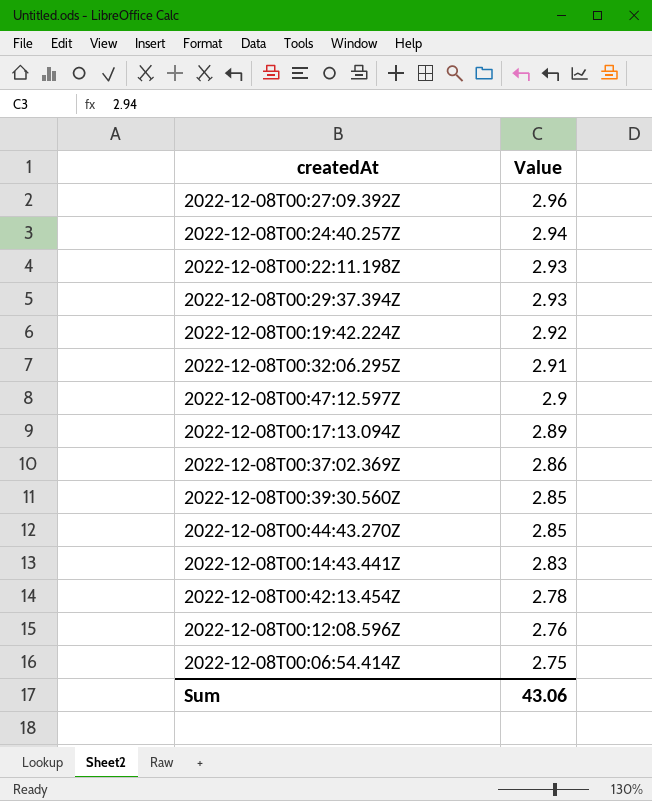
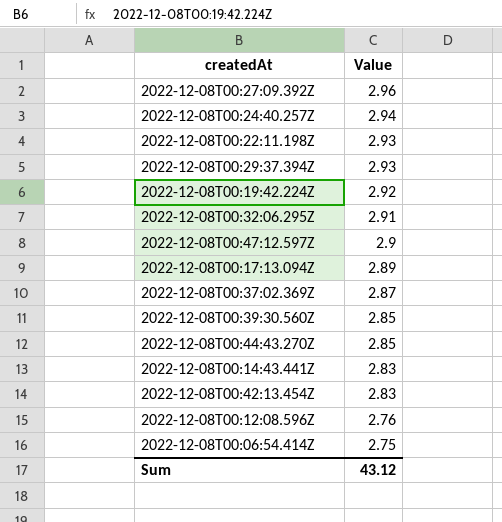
2022-12-08T00:37:02.369Z | Value: 2.86 -> 2.87
2022-12-08T00:42:13.454Z | Value: 2.78 -> 2.83
Sum | Value: 43.06 -> 43.12

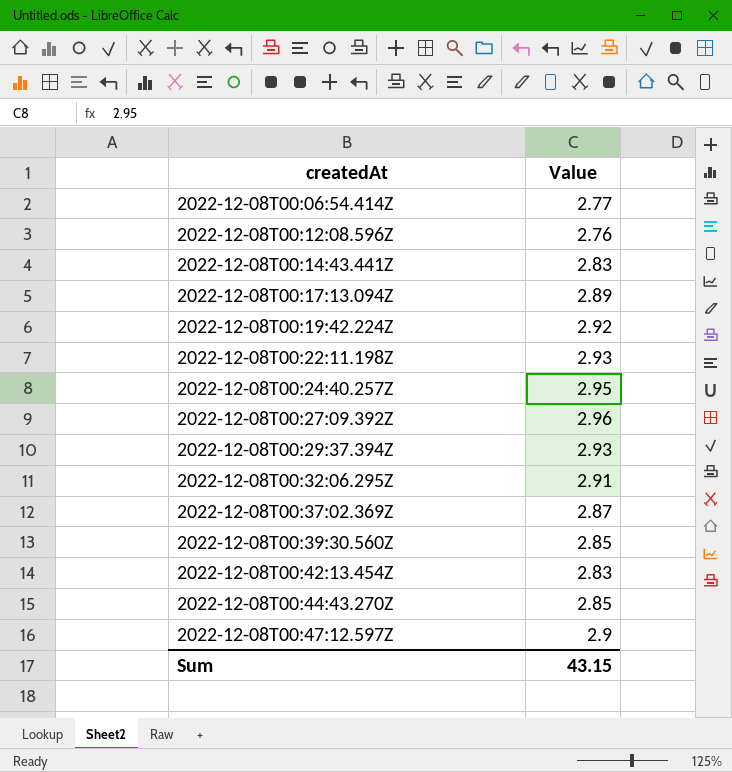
row order: Value descending -> createdAt ascending
2022-12-08T00:06:54.414Z | Value: 2.75 -> 2.77
2022-12-08T00:24:40.257Z | Value: 2.94 -> 2.95
Sum | Value: 43.12 -> 43.15

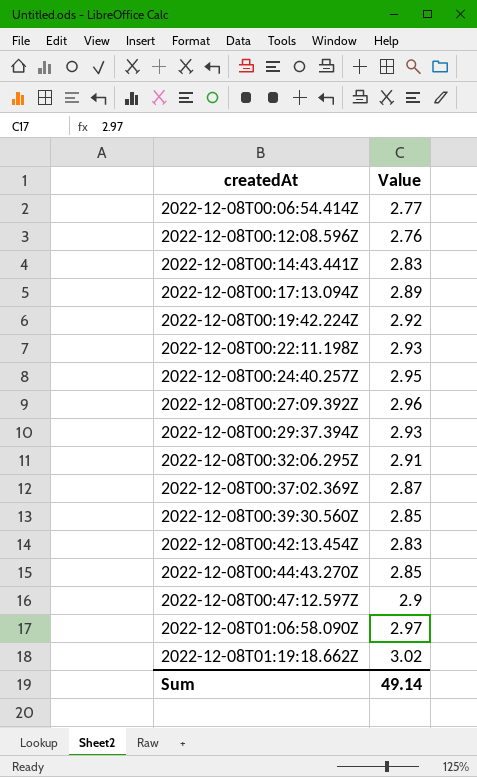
row 2022-12-08T01:06:58.090Z: none -> 2.97
row 2022-12-08T01:19:18.662Z: none -> 3.02
Sum | Value: 43.15 -> 49.14

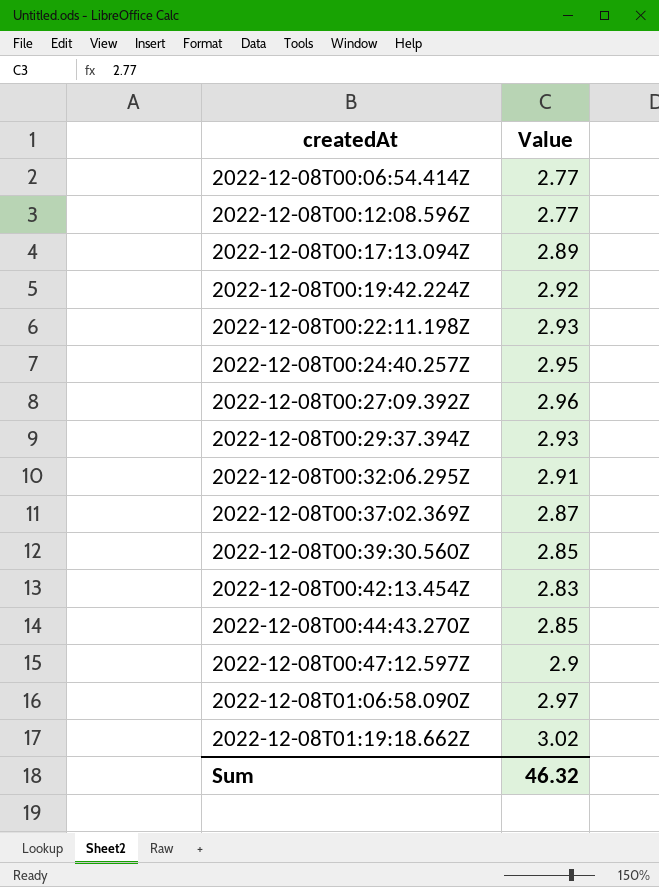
row 2022-12-08T00:14:43.441Z: 2.83 -> none
2022-12-08T00:12:08.596Z | Value: 2.76 -> 2.77
Sum | Value: 49.14 -> 46.32

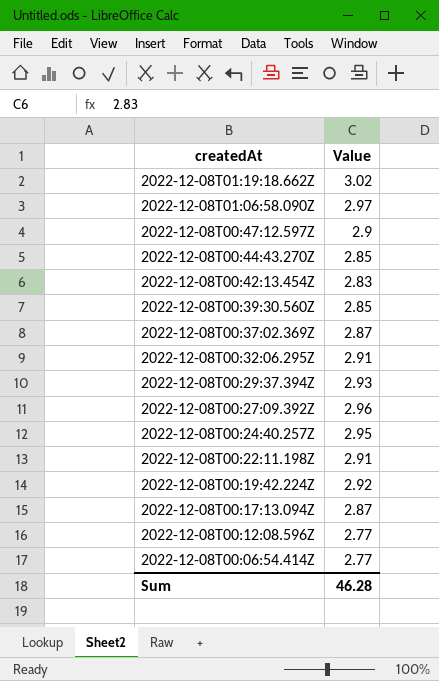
row order: createdAt ascending -> createdAt descending
2022-12-08T00:22:11.198Z | Value: 2.93 -> 2.91
2022-12-08T00:17:13.094Z | Value: 2.89 -> 2.87
Sum | Value: 46.32 -> 46.28

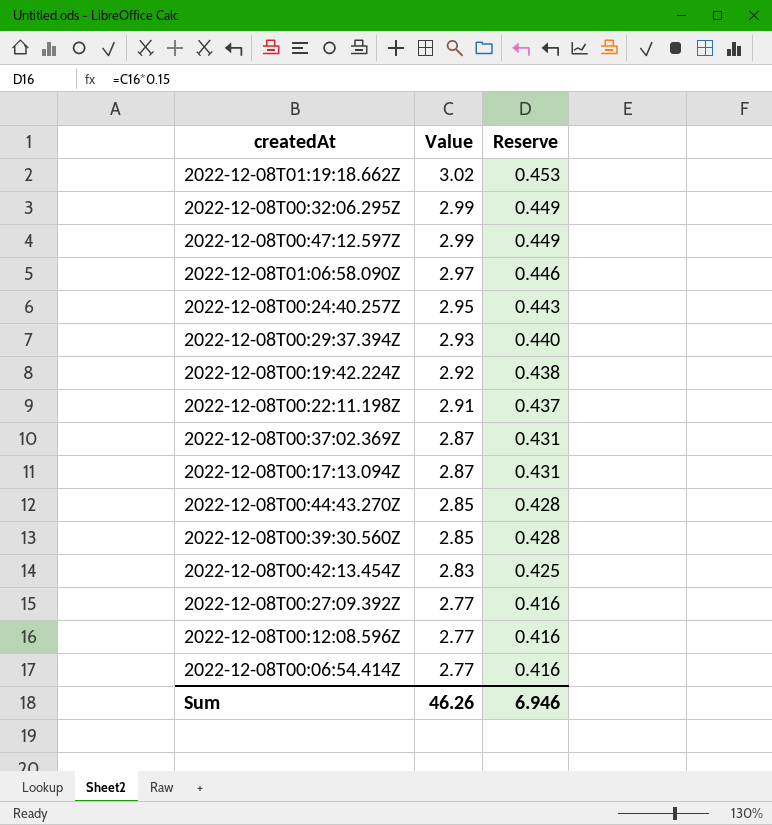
row order: createdAt descending -> Value descending
column Reserve | formula: none -> [Value] * 0.15
2022-12-08T00:32:06.295Z | Value: 2.91 -> 2.99
2022-12-08T00:47:12.597Z | Value: 2.9 -> 2.99
2022-12-08T00:27:09.392Z | Value: 2.96 -> 2.77
Sum | Value: 46.28 -> 46.26

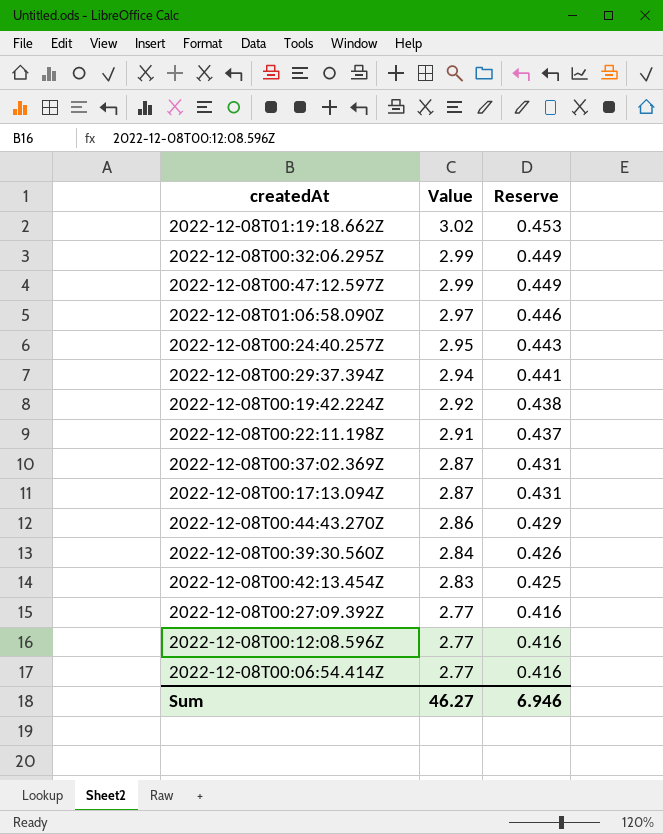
2022-12-08T00:29:37.394Z | Value: 2.93 -> 2.94
2022-12-08T00:29:37.394Z | Reserve: 0.440 -> 0.441
2022-12-08T00:44:43.270Z | Value: 2.85 -> 2.86
2022-12-08T00:44:43.270Z | Reserve: 0.428 -> 0.429
2022-12-08T00:39:30.560Z | Value: 2.85 -> 2.84
2022-12-08T00:39:30.560Z | Reserve: 0.428 -> 0.426
Sum | Value: 46.26 -> 46.27

